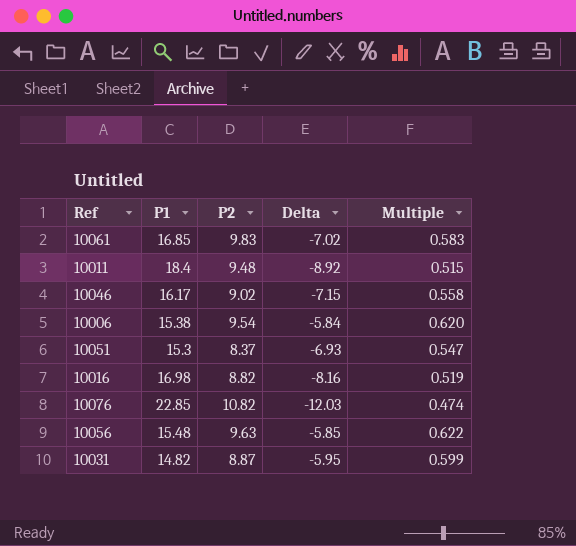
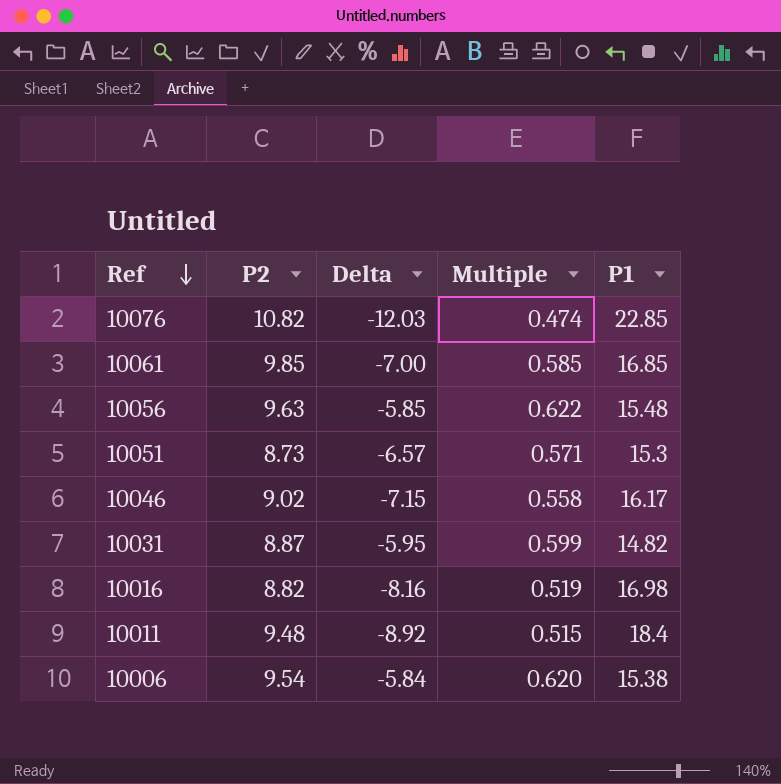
row order: none -> Ref descending
column P1 | position: 2 -> 5
10061 | P2: 9.83 -> 9.85
10061 | Delta: -7.02 -> -7.00
10061 | Multiple: 0.583 -> 0.585
10051 | P2: 8.37 -> 8.73
10051 | Delta: -6.93 -> -6.57
10051 | Multiple: 0.547 -> 0.571

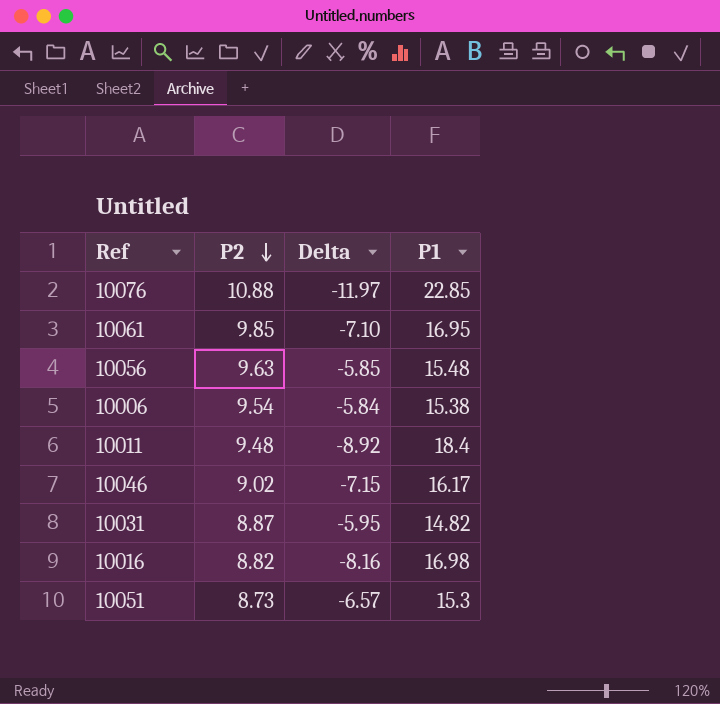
row order: Ref descending -> P2 descending
column Multiple | formula: [P2] / [P1] -> none
10076 | P2: 10.82 -> 10.88
10076 | Delta: -12.03 -> -11.97
10061 | Delta: -7.00 -> -7.10
10061 | P1: 16.85 -> 16.95

